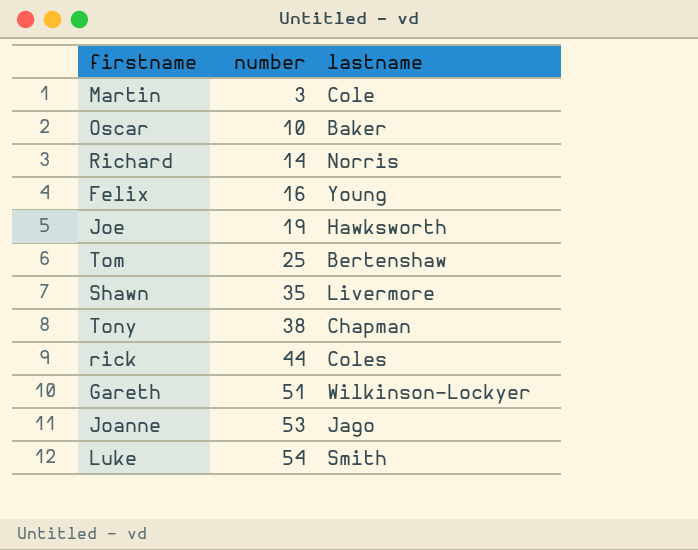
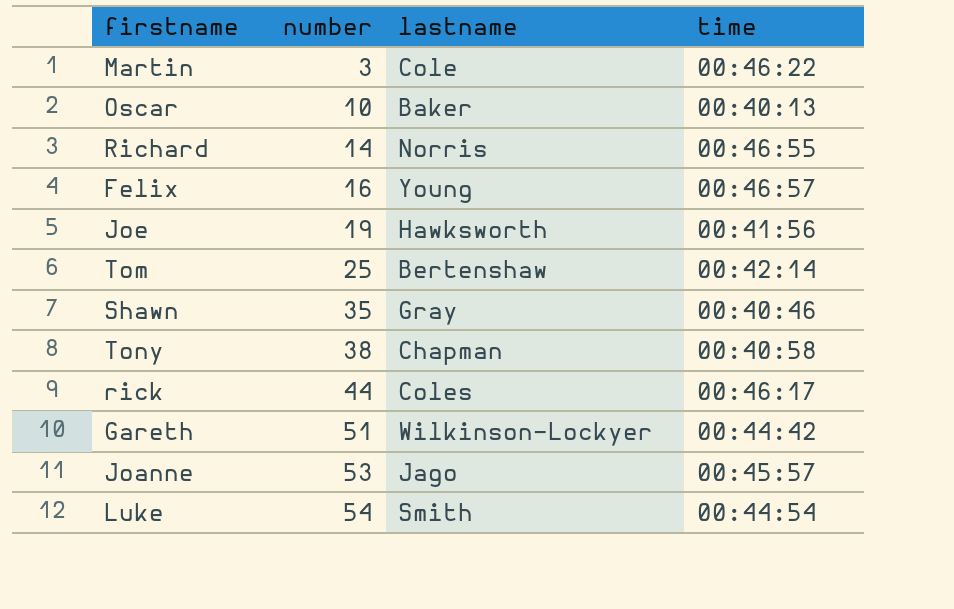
column time | position: none -> 4
Shawn | lastname: Livermore -> Gray

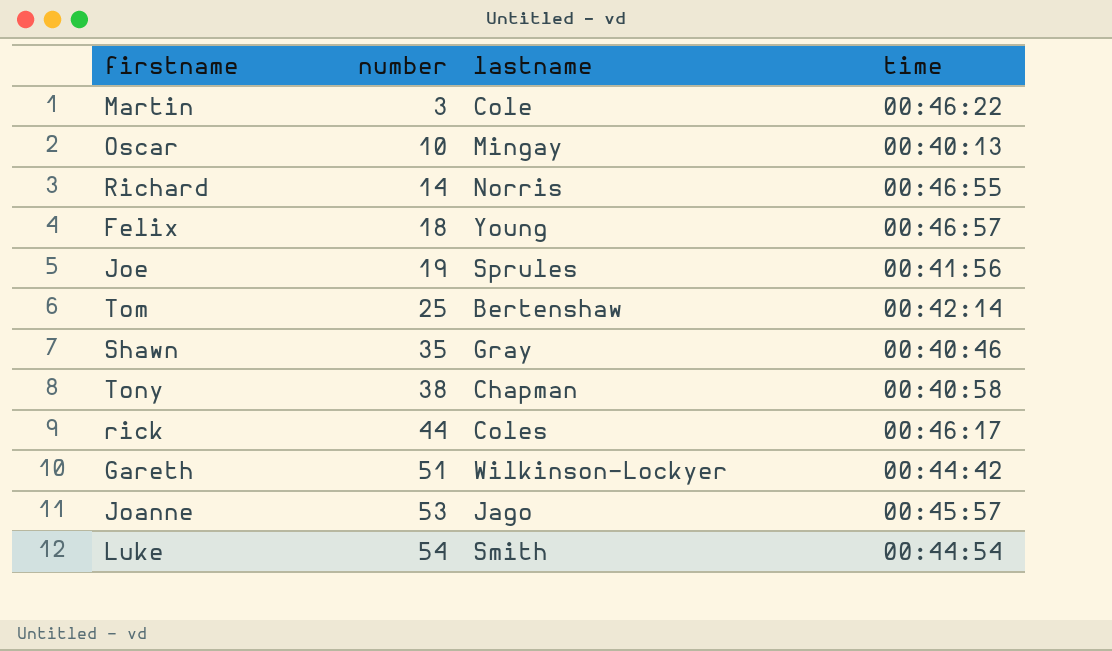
Oscar | lastname: Baker -> Mingay
Felix | number: 16 -> 18
Joe | lastname: Hawksworth -> Sprules

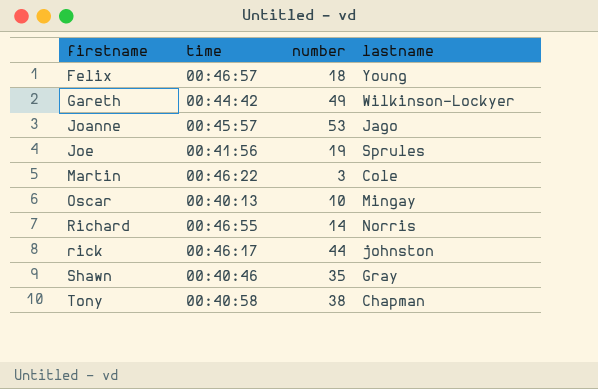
row order: number ascending -> firstname ascending
column time | position: 4 -> 2
row Tom: 25 | Bertenshaw | 00:42:14 -> none
row Luke: 54 | Smith | 00:44:54 -> none
Gareth | number: 51 -> 49
rick | lastname: Coles -> johnston

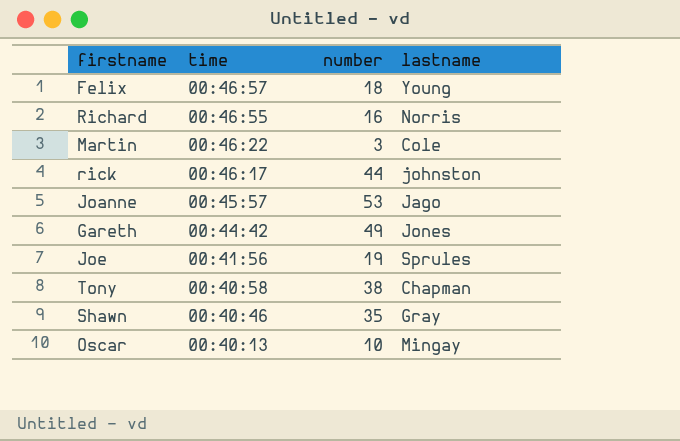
row order: firstname ascending -> time descending
Richard | number: 14 -> 16
Gareth | lastname: Wilkinson-Lockyer -> Jones

